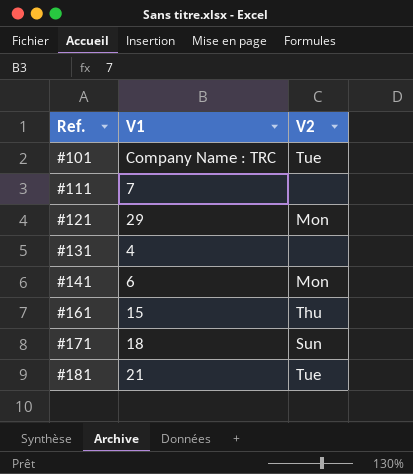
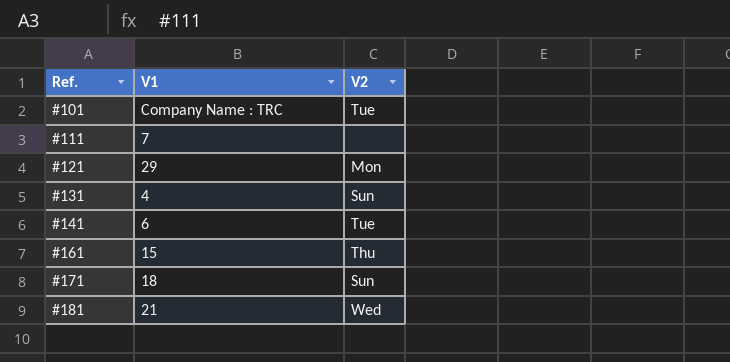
#131 | V2: none -> Sun
#141 | V2: Mon -> Tue
#181 | V2: Tue -> Wed

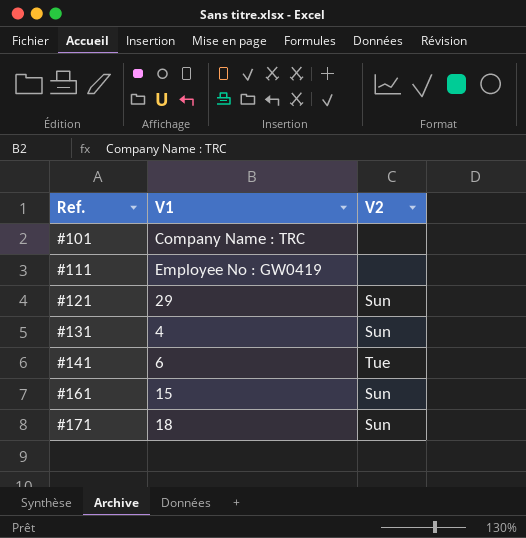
row #181: 21 | Wed -> none
#101 | V2: Tue -> none
#111 | V1: 7 -> Employee No : GW0419
#121 | V2: Mon -> Sun
#161 | V2: Thu -> Sun

